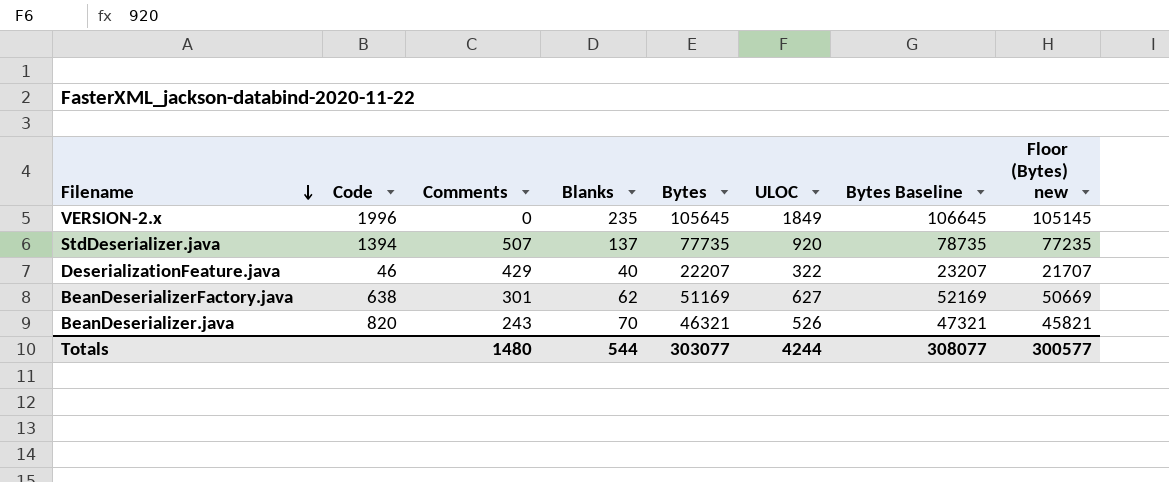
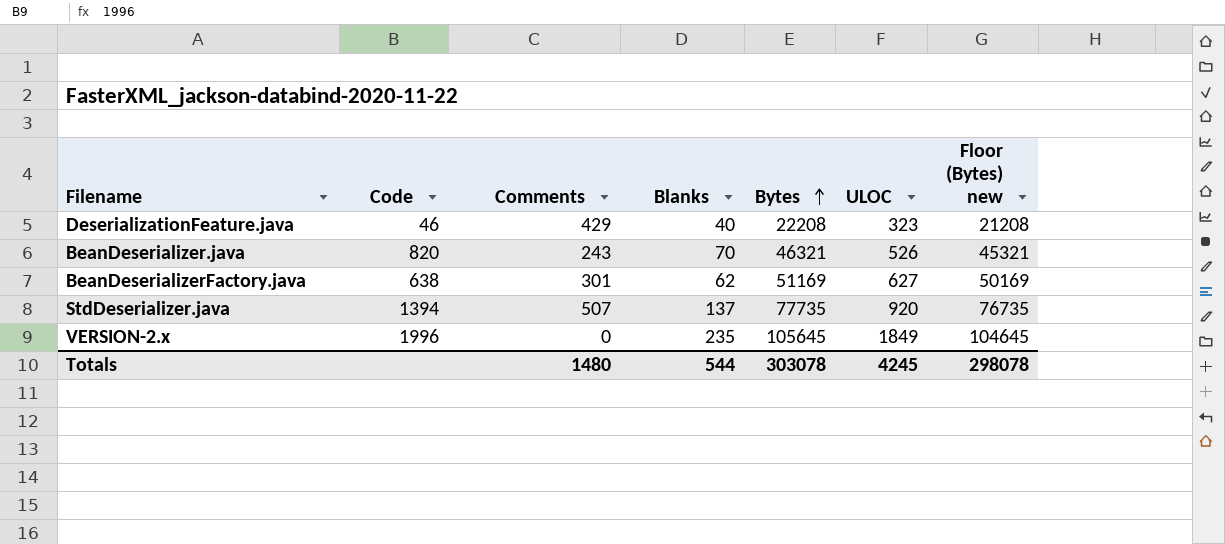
row order: Filename descending -> Bytes ascending
column Bytes Baseline | formula: [Bytes] + 1000 -> none
column Floor (Bytes) new | formula: [Bytes] - 500 -> [Bytes] - 1000
DeserializationFeature.java | Bytes: 22207 -> 22208
DeserializationFeature.java | ULOC: 322 -> 323
Totals | Bytes: 303077 -> 303078
Totals | ULOC: 4244 -> 4245
Totals | Floor (Bytes) new: 300577 -> 298078

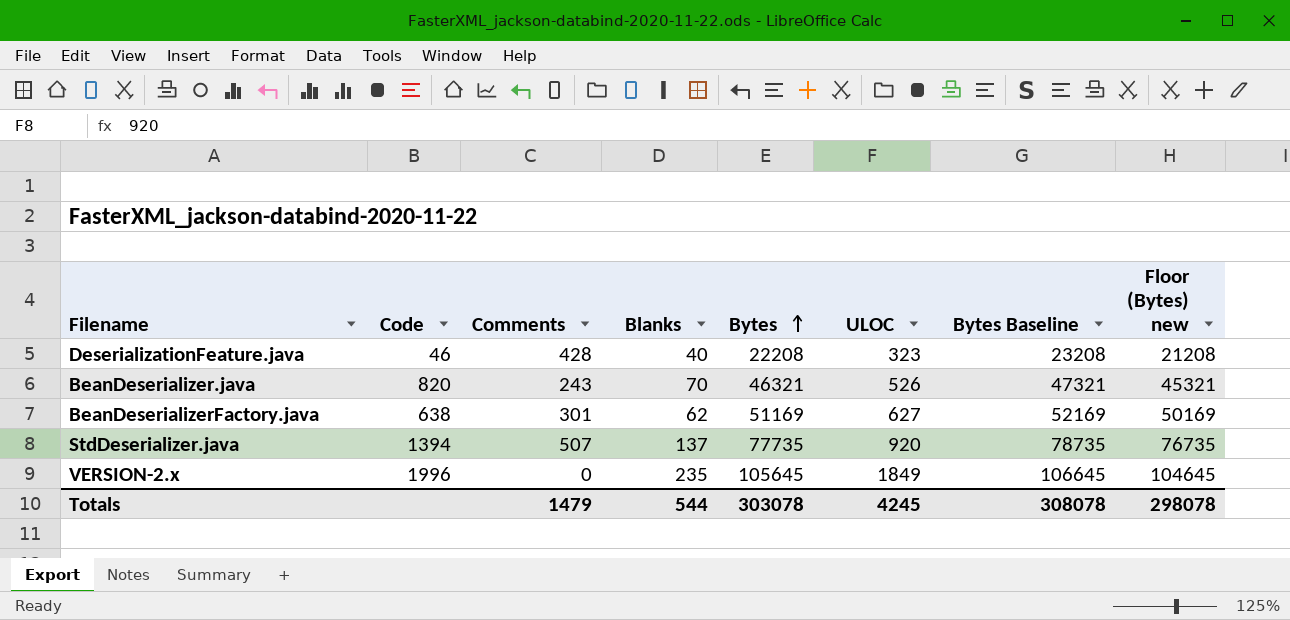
column Bytes Baseline | formula: none -> [Bytes] + 1000
DeserializationFeature.java | Comments: 429 -> 428
Totals | Comments: 1480 -> 1479

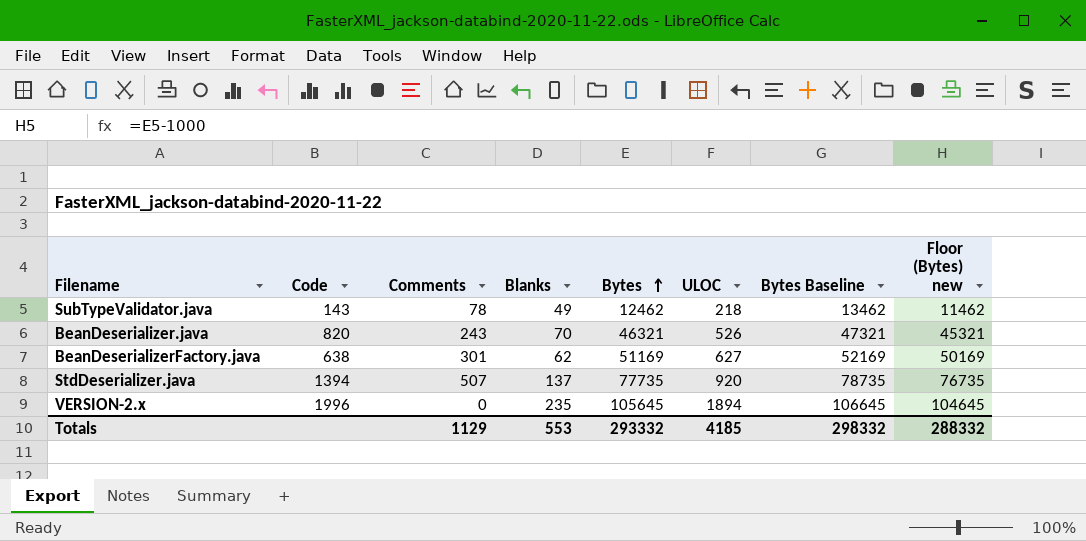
row DeserializationFeature.java: 46 | 428 | 40 | 22208 | 323 | 23208 | 21208 -> none
row SubTypeValidator.java: none -> 143 | 78 | 49 | 12462 | 218 | 13462 | 11462
VERSION-2.x | ULOC: 1849 -> 1894
Totals | Comments: 1479 -> 1129
Totals | Blanks: 544 -> 553
Totals | Bytes: 303078 -> 293332
Totals | ULOC: 4245 -> 4185
Totals | Bytes Baseline: 308078 -> 298332
Totals | Floor (Bytes) new: 298078 -> 288332

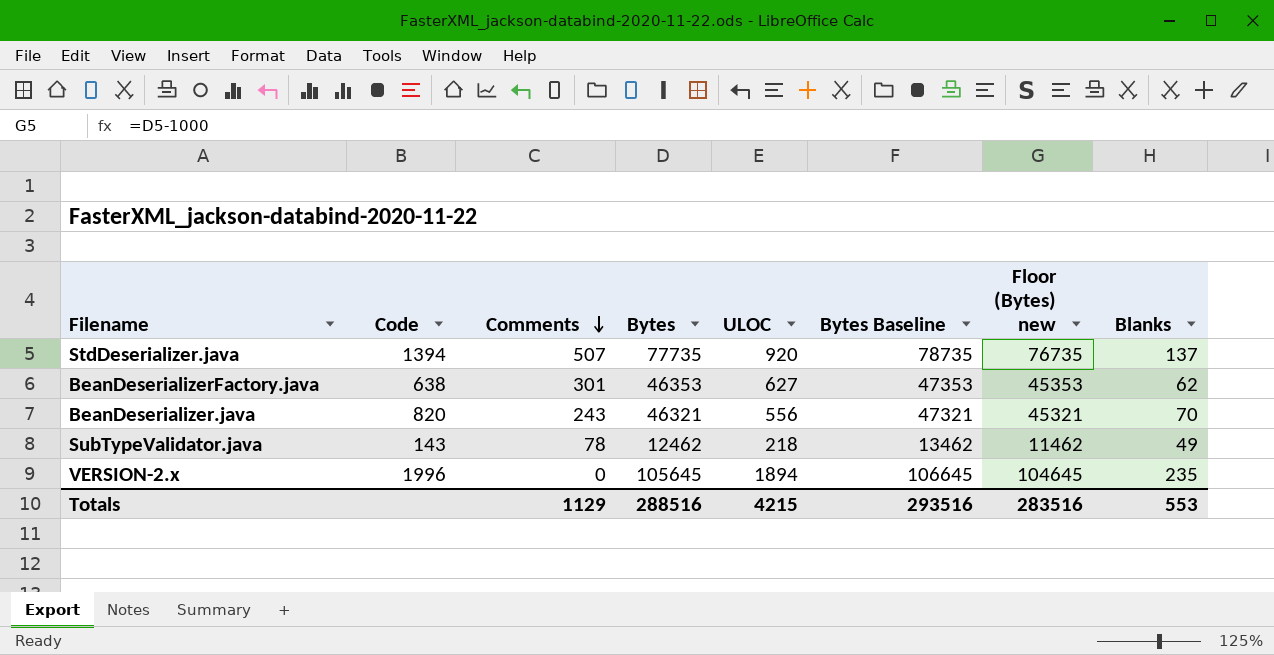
row order: Bytes ascending -> Comments descending
column Blanks | position: 4 -> 8
BeanDeserializerFactory.java | Bytes: 51169 -> 46353
BeanDeserializerFactory.java | Bytes Baseline: 52169 -> 47353
BeanDeserializerFactory.java | Floor (Bytes) new: 50169 -> 45353
BeanDeserializer.java | ULOC: 526 -> 556
Totals | Bytes: 293332 -> 288516
Totals | ULOC: 4185 -> 4215
Totals | Bytes Baseline: 298332 -> 293516
Totals | Floor (Bytes) new: 288332 -> 283516

